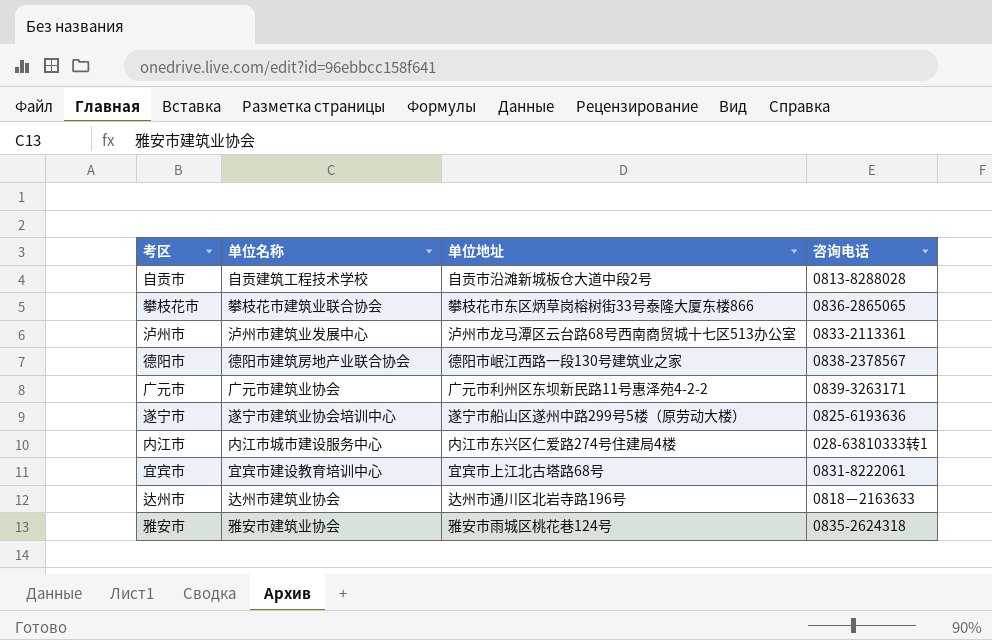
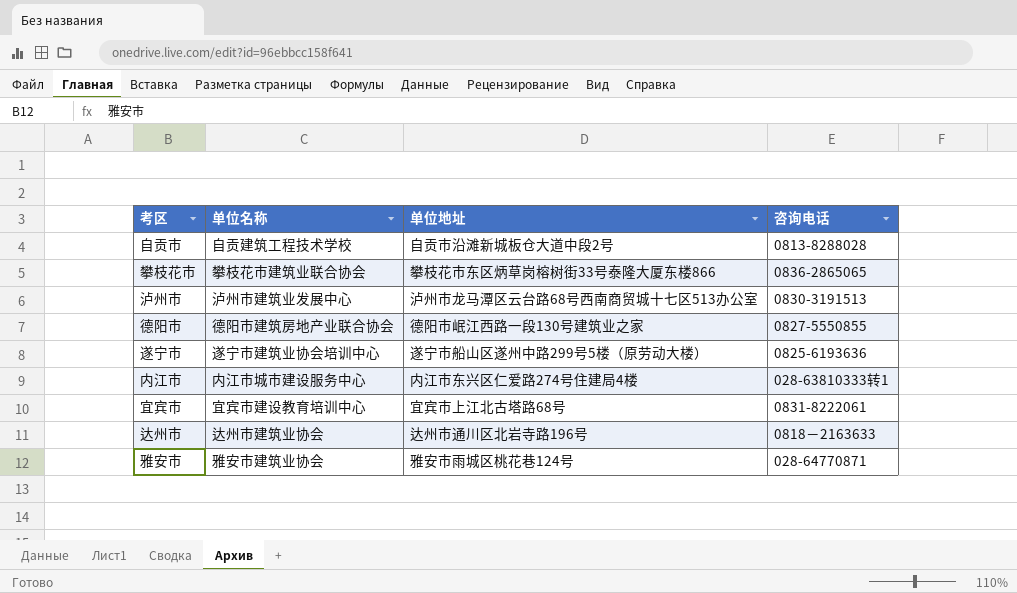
row 广元市: 广元市建筑业协会 | 广元市利州区东坝新民路11号惠泽苑4-2-2 | 0839-3263171 -> none
泸州市 | 咨询电话: 0833-2113361 -> 0830-3191513
德阳市 | 咨询电话: 0838-2378567 -> 0827-5550855
雅安市 | 咨询电话: 0835-2624318 -> 028-64770871

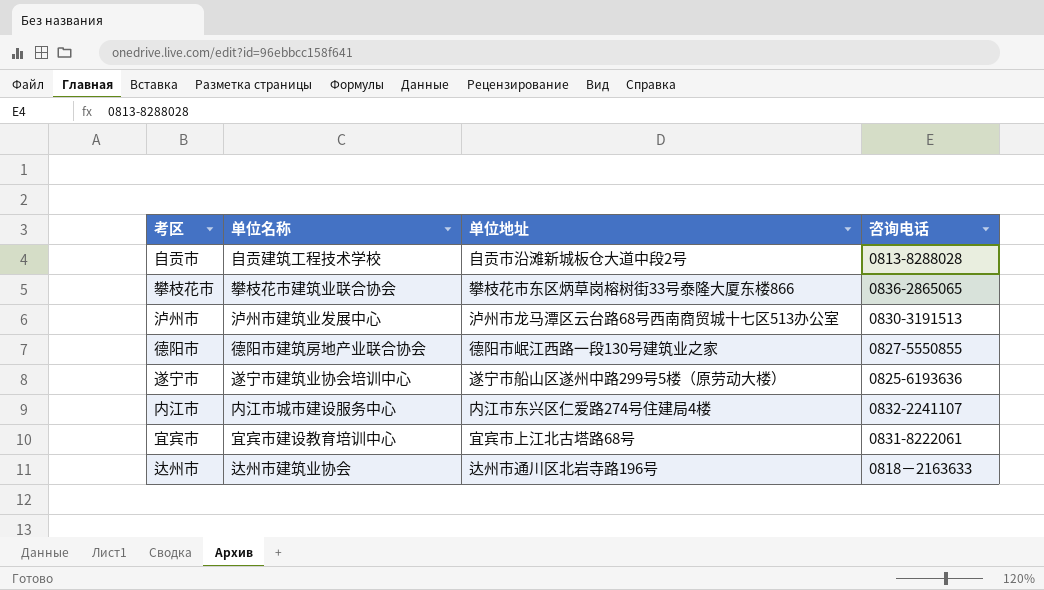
row 雅安市: 雅安市建筑业协会 | 雅安市雨城区桃花巷124号 | 028-64770871 -> none
内江市 | 咨询电话: 028-63810333转1 -> 0832-2241107

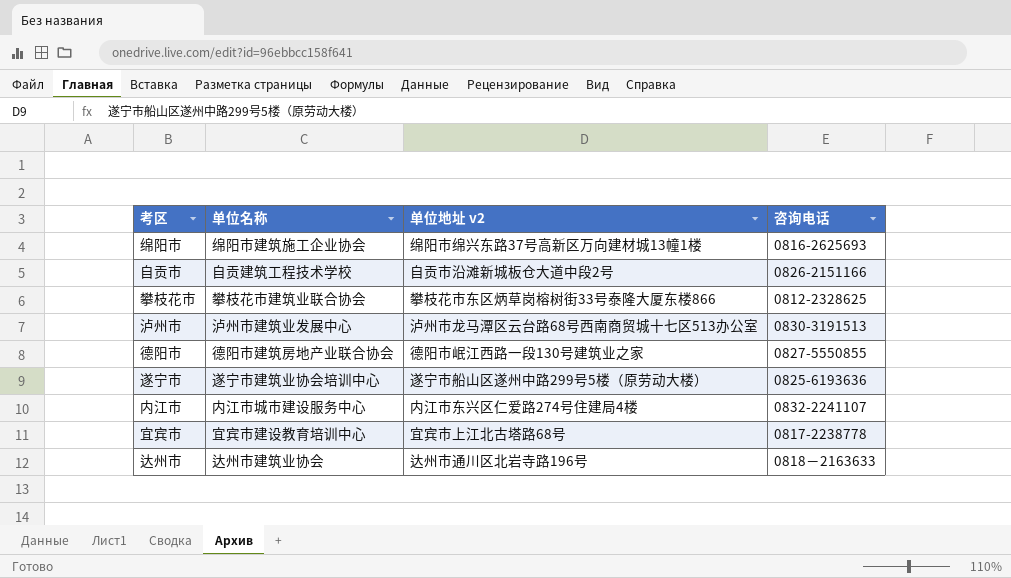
column name: 单位地址 -> 单位地址 v2
row 绵阳市: none -> 绵阳市建筑施工企业协会 | 绵阳市绵兴东路37号高新区万向建材城13幢1楼 | 0816-2625693
自贡市 | 咨询电话: 0813-8288028 -> 0826-2151166
攀枝花市 | 咨询电话: 0836-2865065 -> 0812-2328625
宜宾市 | 咨询电话: 0831-8222061 -> 0817-2238778

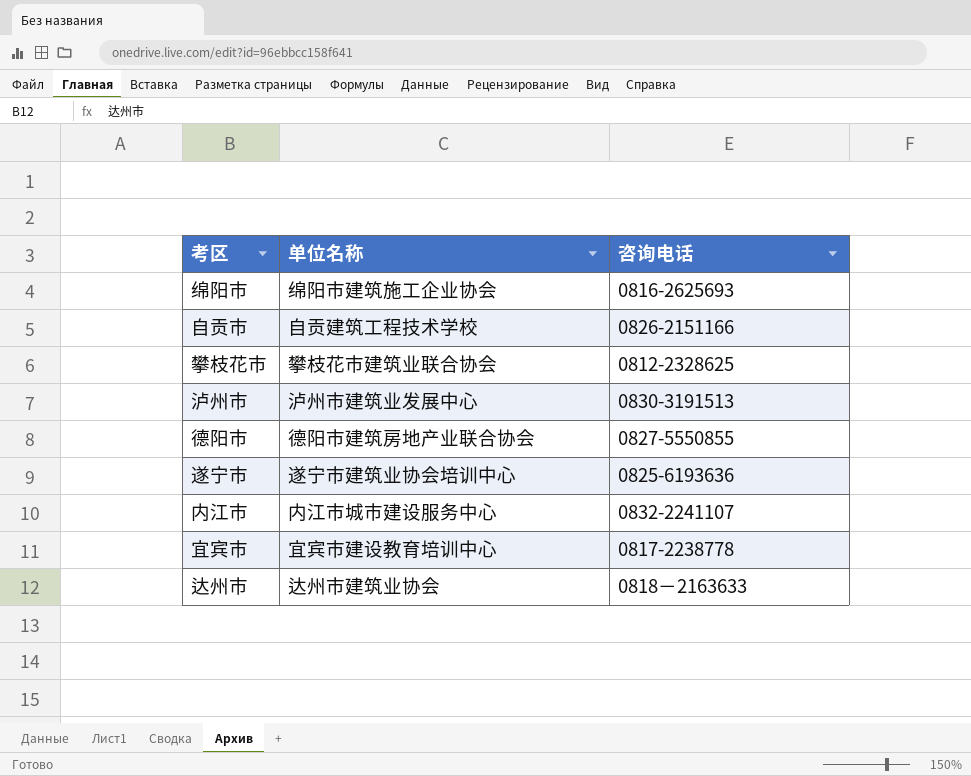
column 单位地址 v2 | position: 3 -> none

